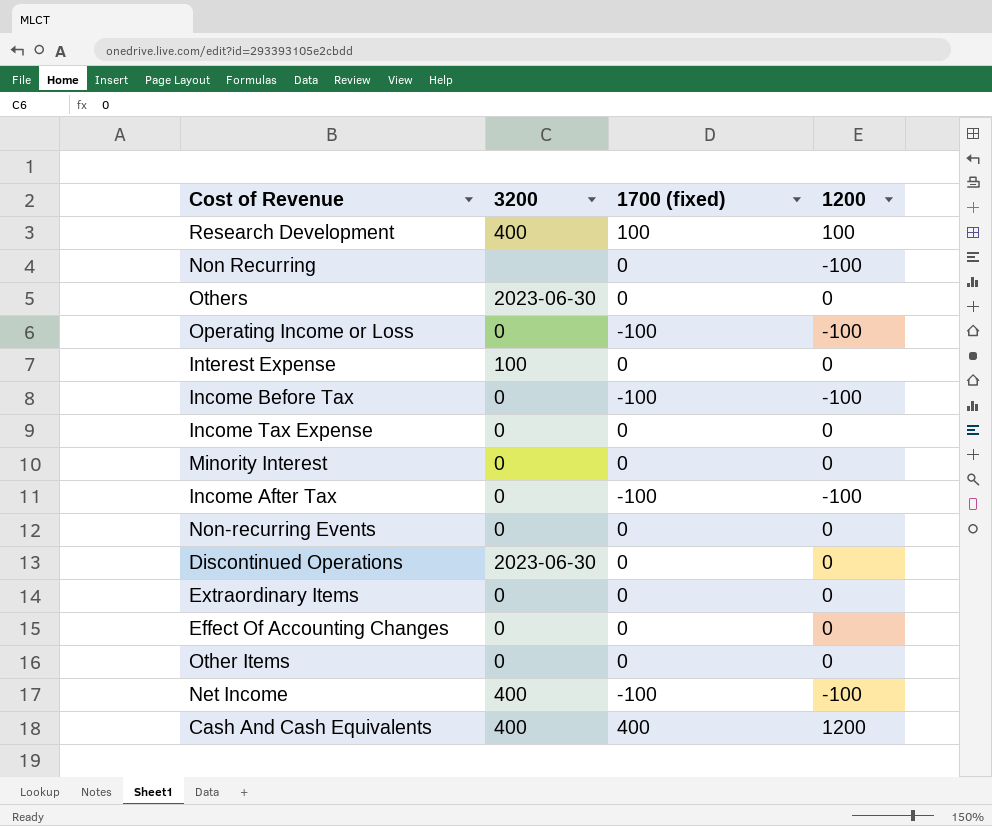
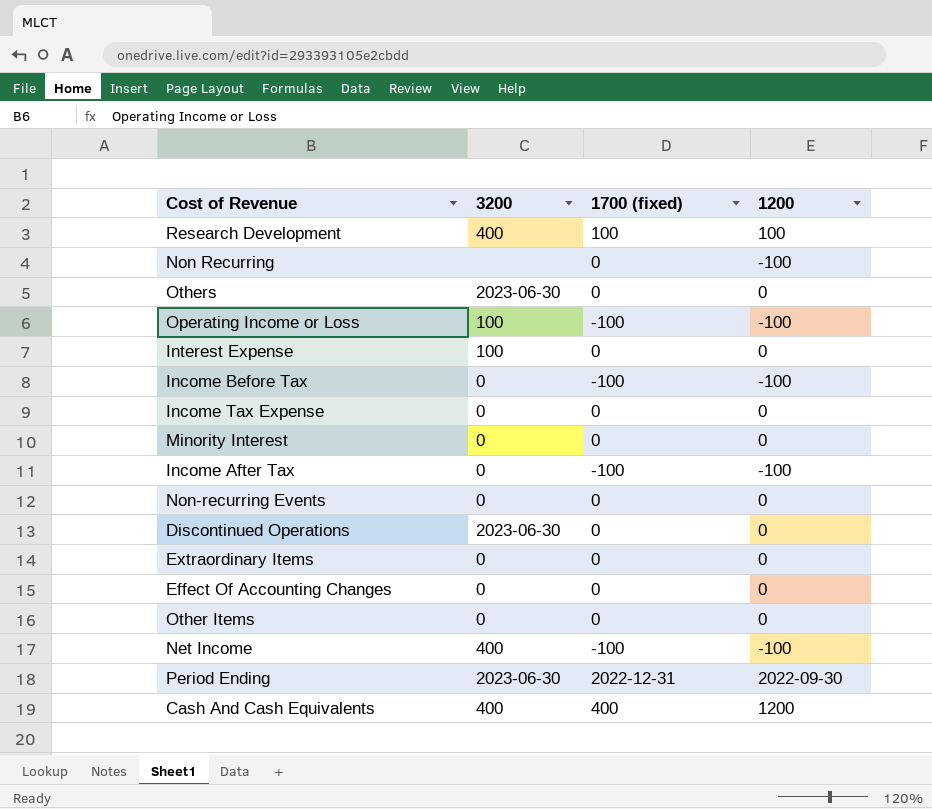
Operating Income or Loss | 3200: 0 -> 100
row Period Ending: none -> 2023-06-30 | 2022-12-31 | 2022-09-30

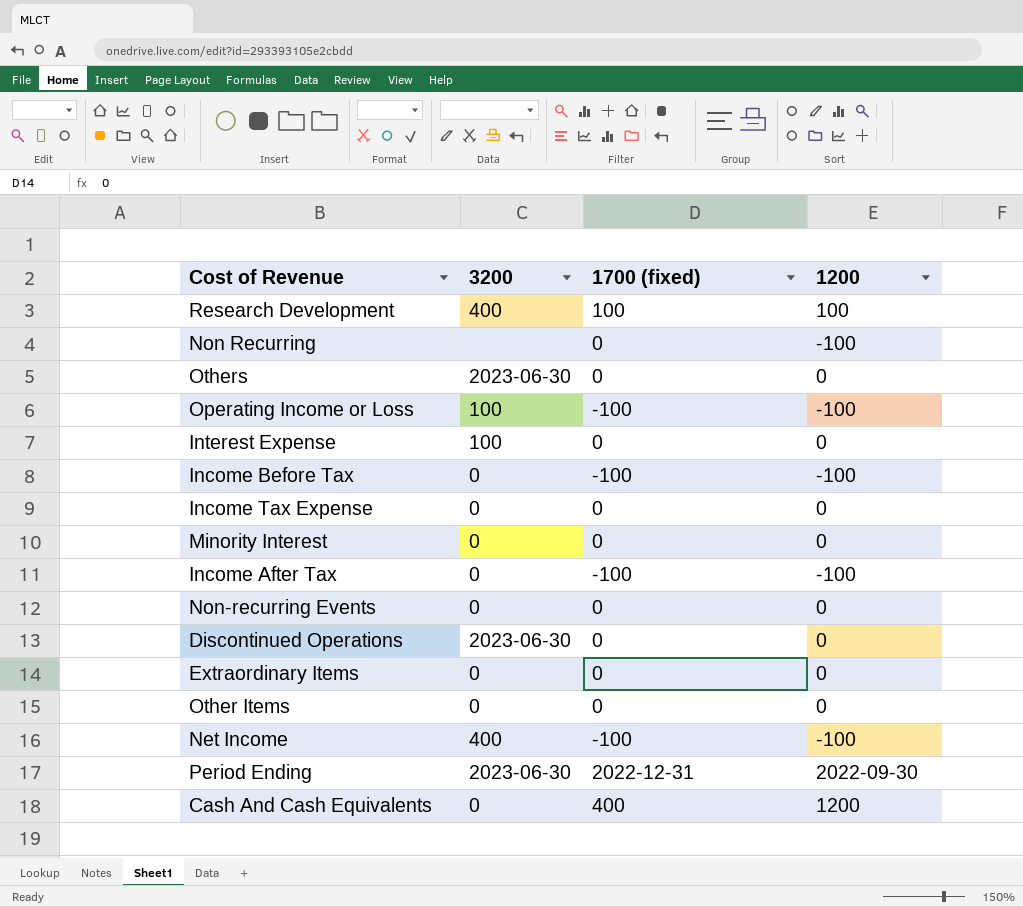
row Effect Of Accounting Changes: 0 | 0 | 0 -> none
Cash And Cash Equivalents | 3200: 400 -> 0

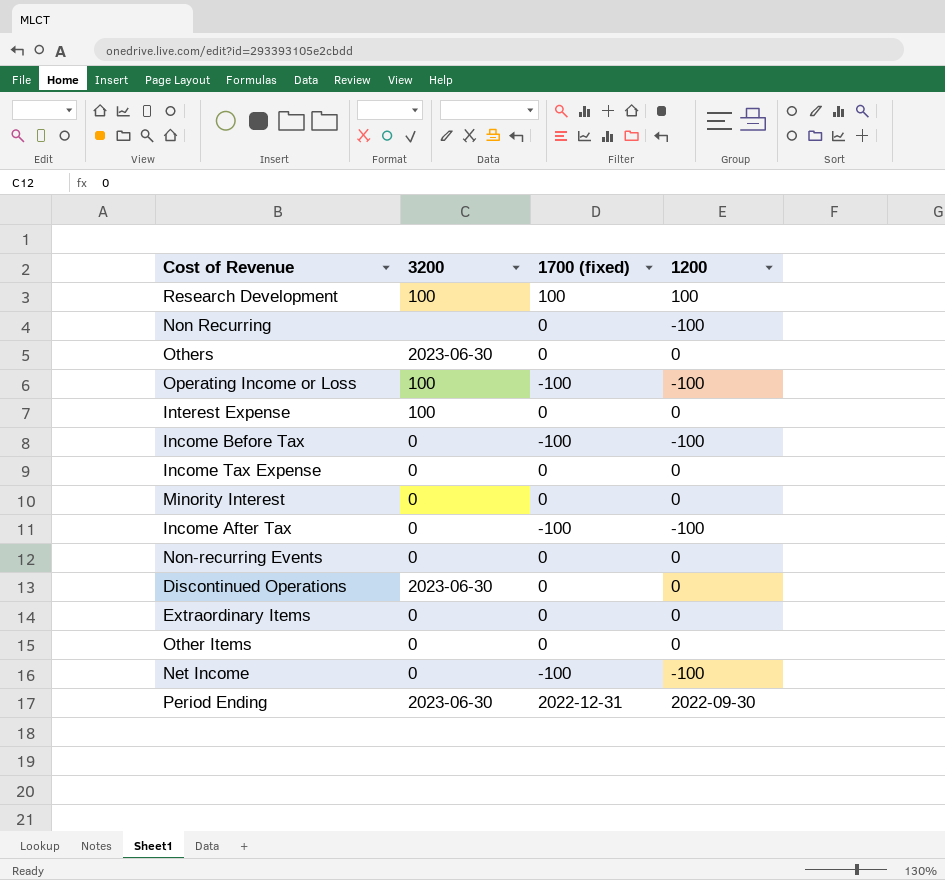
row Cash And Cash Equivalents: 0 | 400 | 1200 -> none
Research Development | 3200: 400 -> 100
Net Income | 3200: 400 -> 0

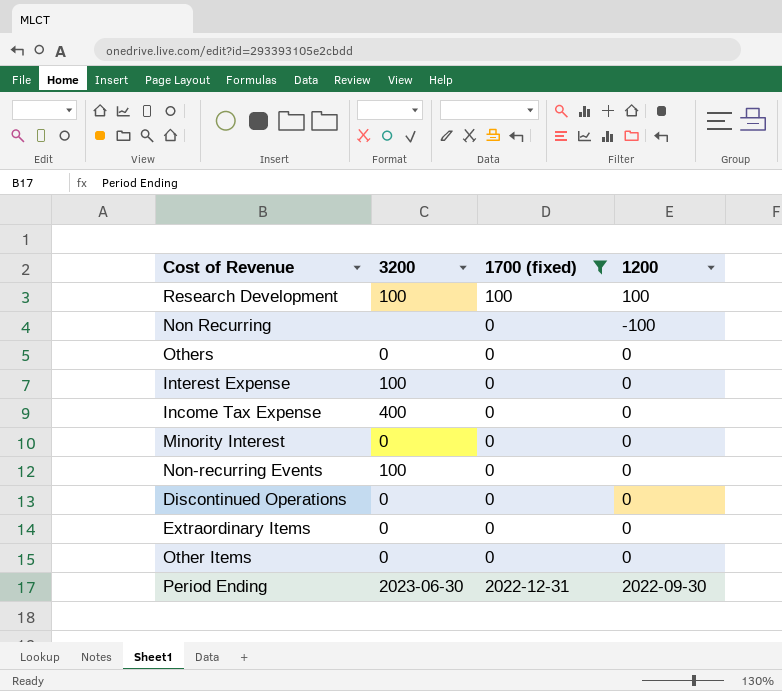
filter: none -> 1700 (fixed) != -100
Others | 3200: 2023-06-30 -> 0
Income Tax Expense | 3200: 0 -> 400
Non-recurring Events | 3200: 0 -> 100
Discontinued Operations | 3200: 2023-06-30 -> 0

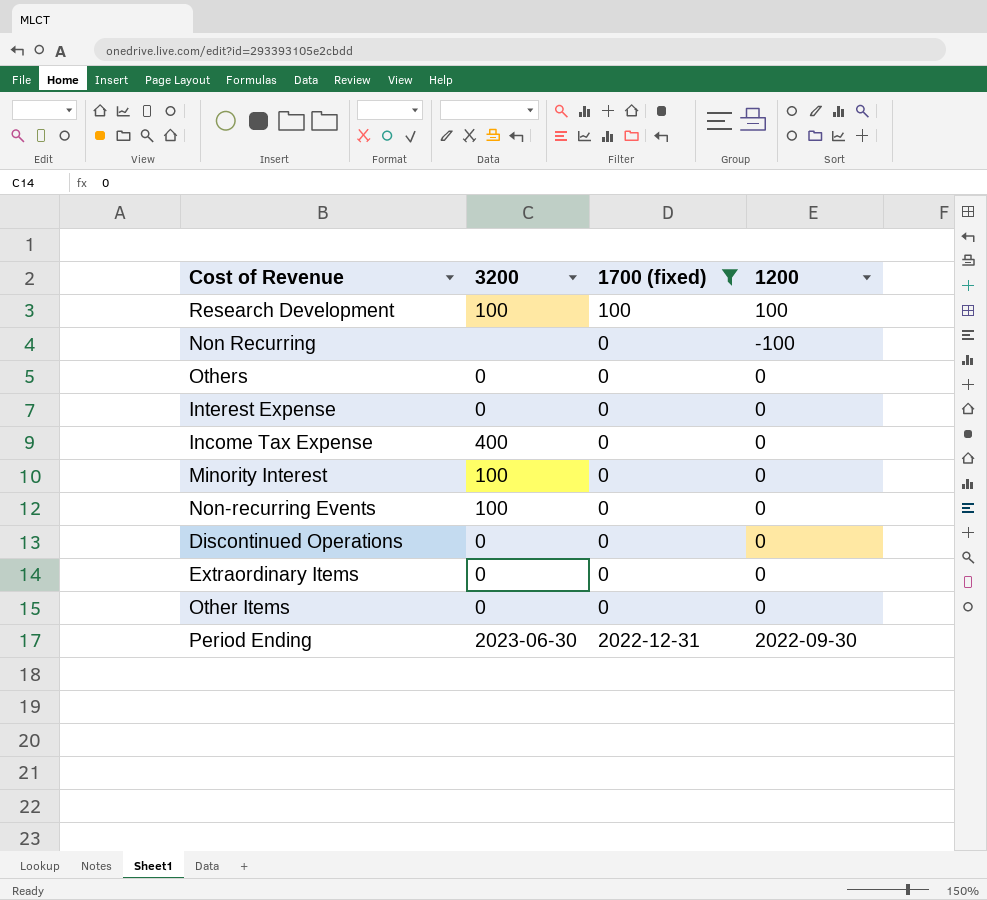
Interest Expense | 3200: 100 -> 0
Minority Interest | 3200: 0 -> 100

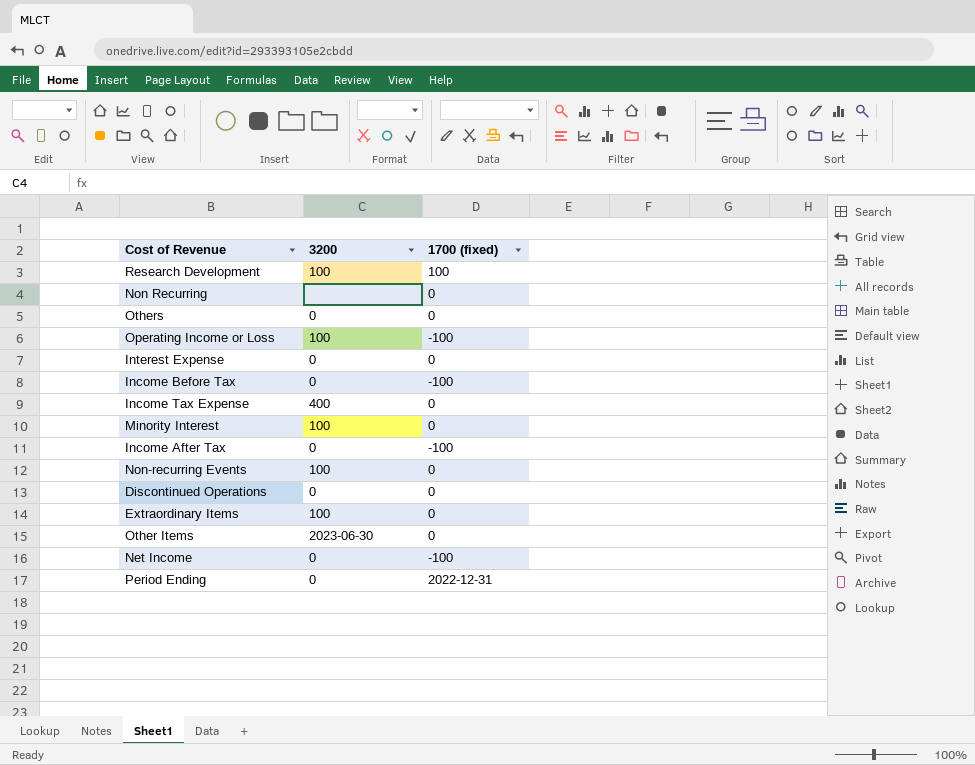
filter: 1700 (fixed) != -100 -> none
column 1200 | position: 4 -> none
Extraordinary Items | 3200: 0 -> 100
Other Items | 3200: 0 -> 2023-06-30
Period Ending | 3200: 2023-06-30 -> 0

